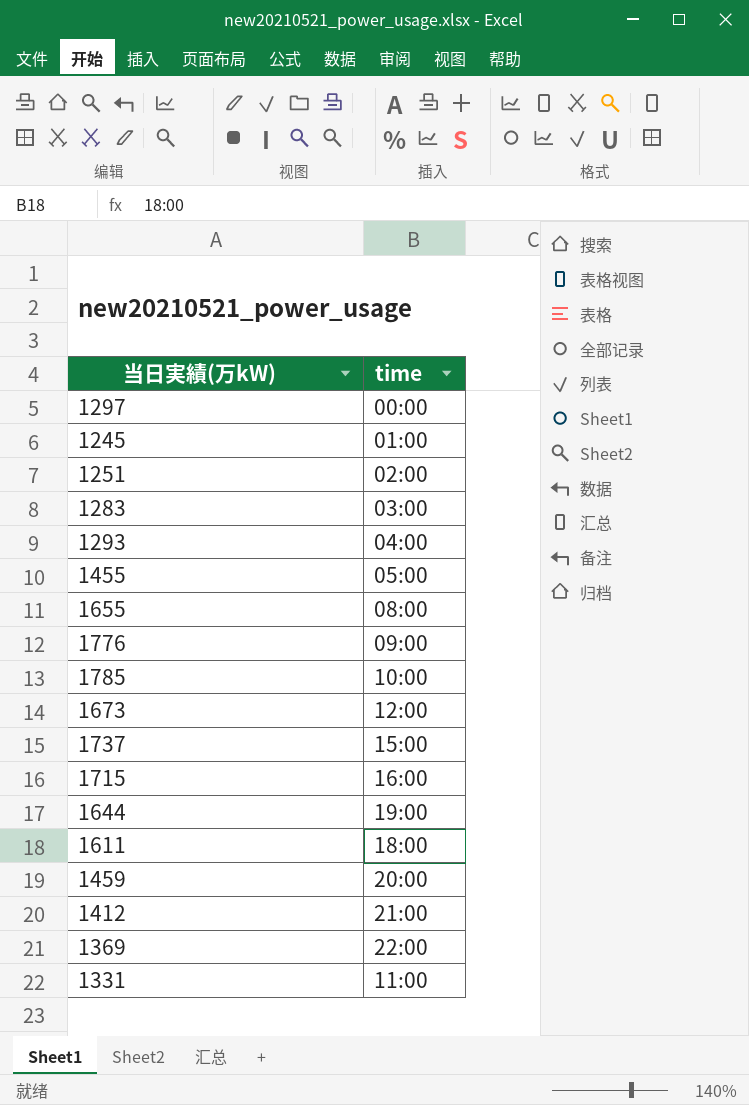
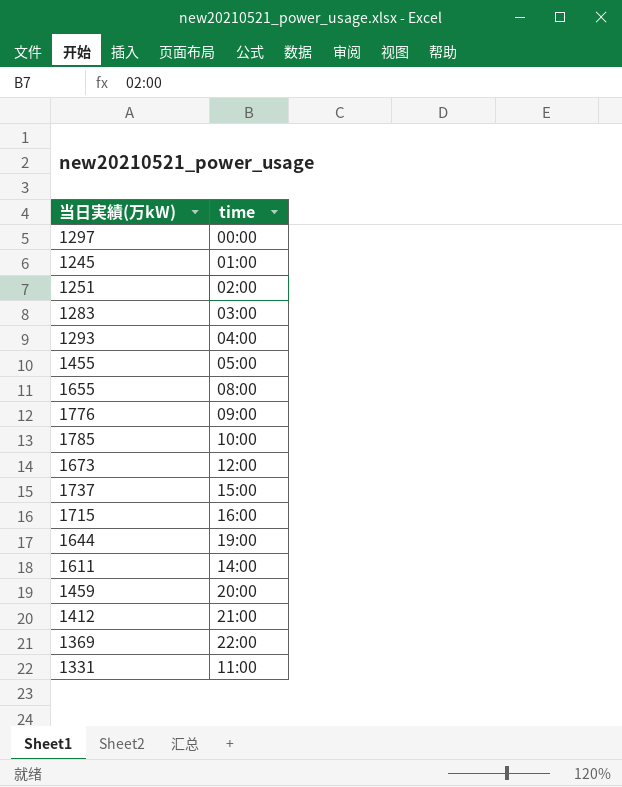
1611 | time: 18:00 -> 14:00

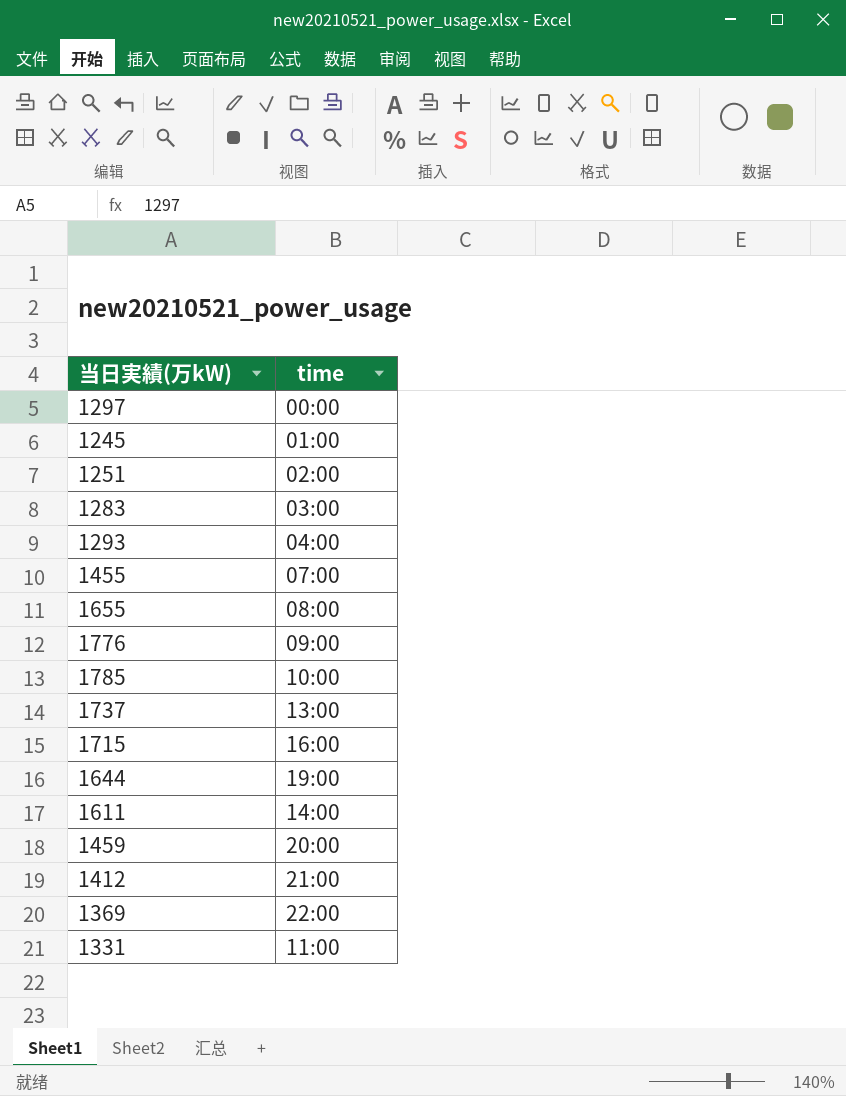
row 1673: 12:00 -> none
1455 | time: 05:00 -> 07:00
1737 | time: 15:00 -> 13:00

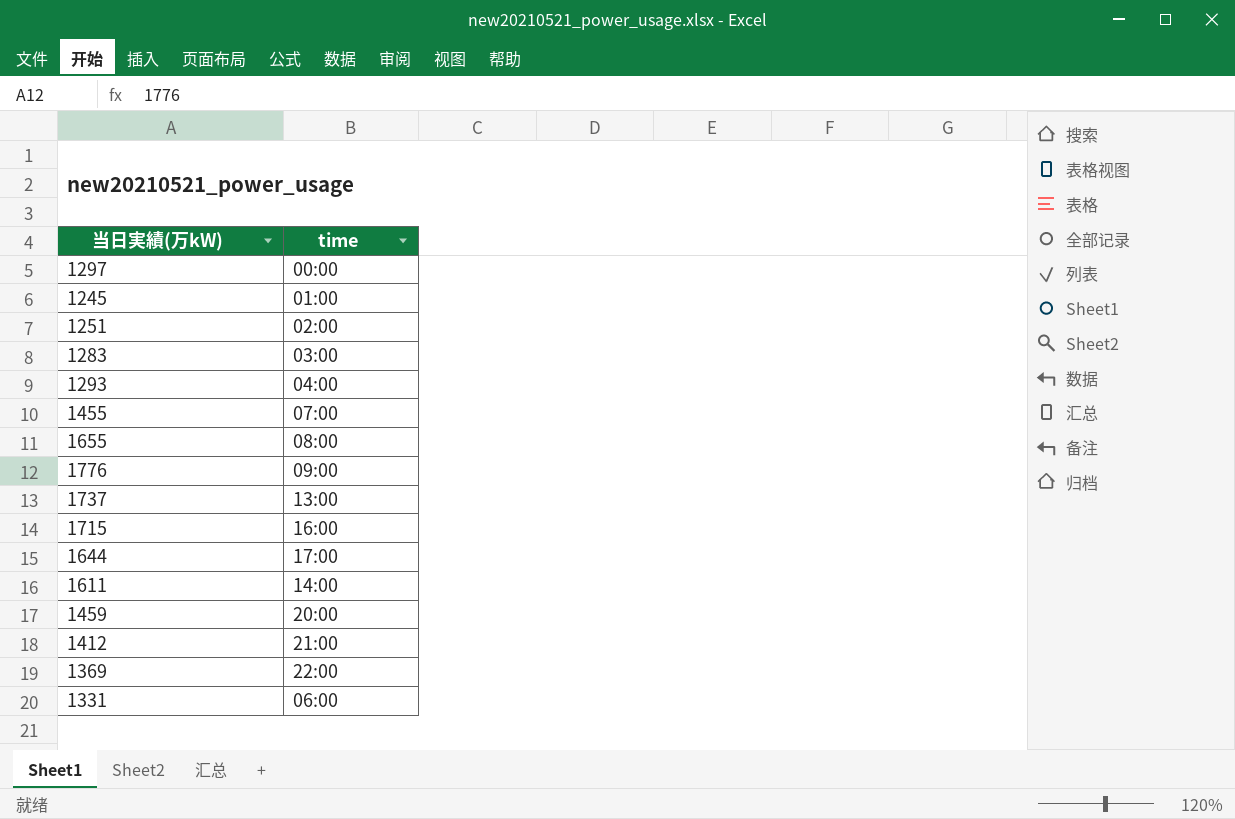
row 1785: 10:00 -> none
1644 | time: 19:00 -> 17:00
1331 | time: 11:00 -> 06:00

